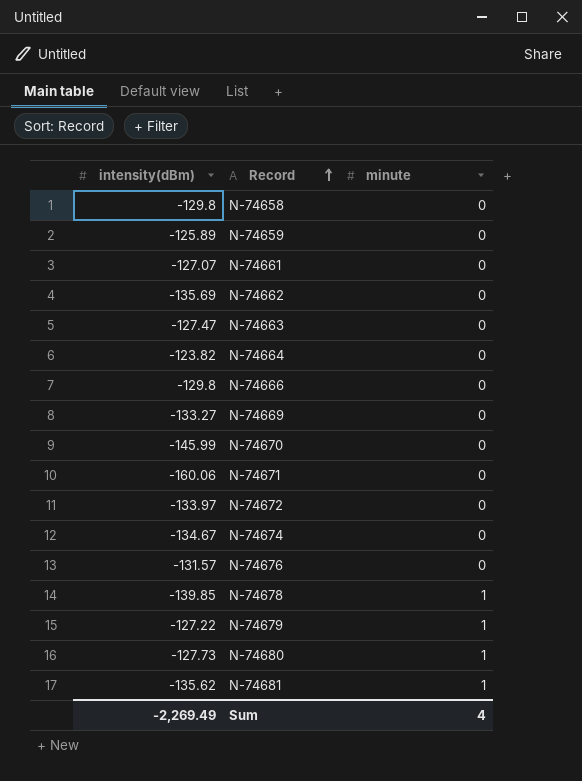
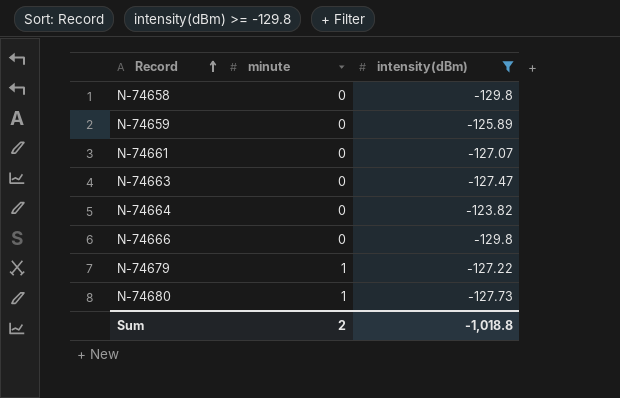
filter: none -> intensity(dBm) >= -129.8
column intensity(dBm) | position: 1 -> 3
Sum | minute: 4 -> 2
Sum | intensity(dBm): -2,269.49 -> -1,018.8

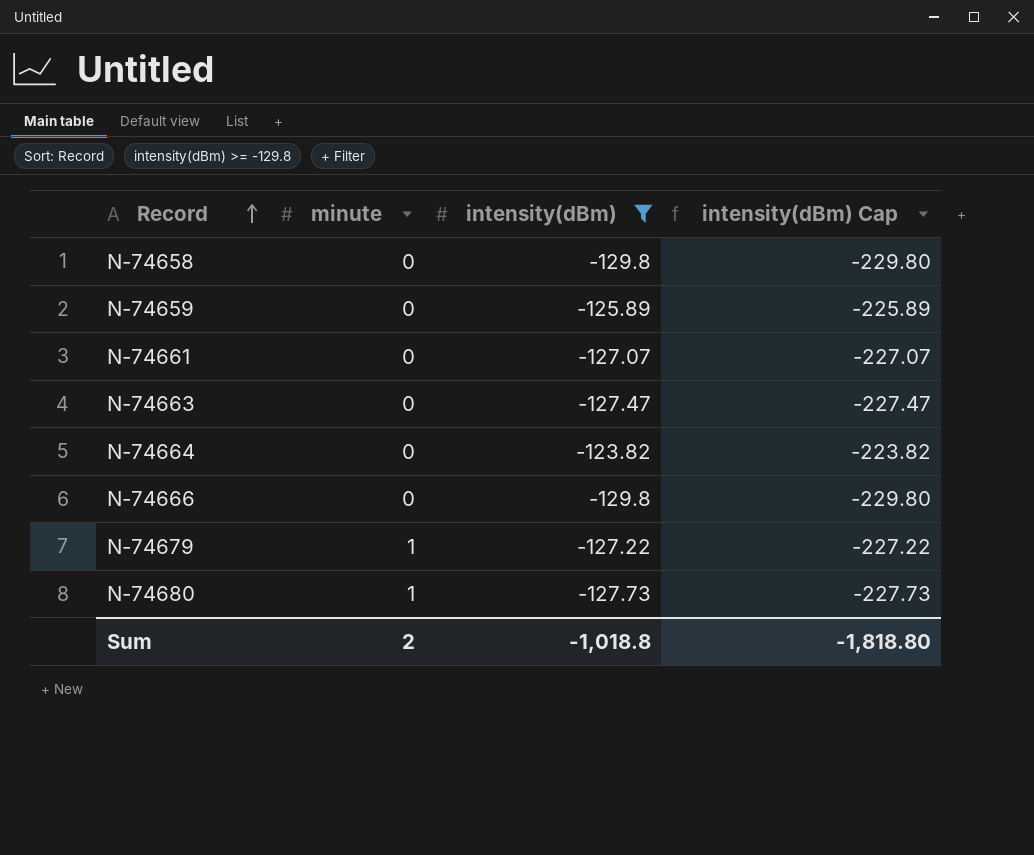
column intensity(dBm) Cap | formula: none -> [intensity(dBm)] - 100

